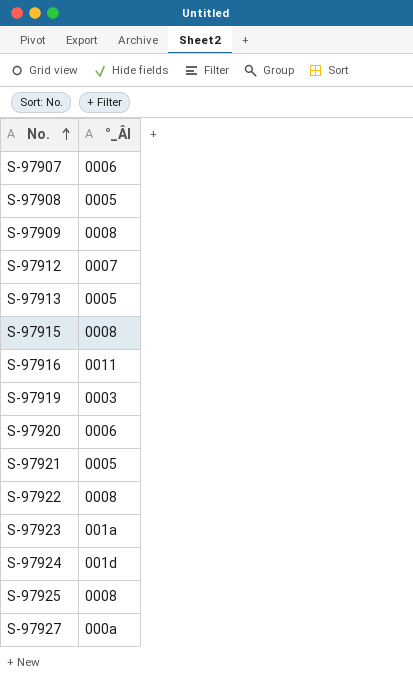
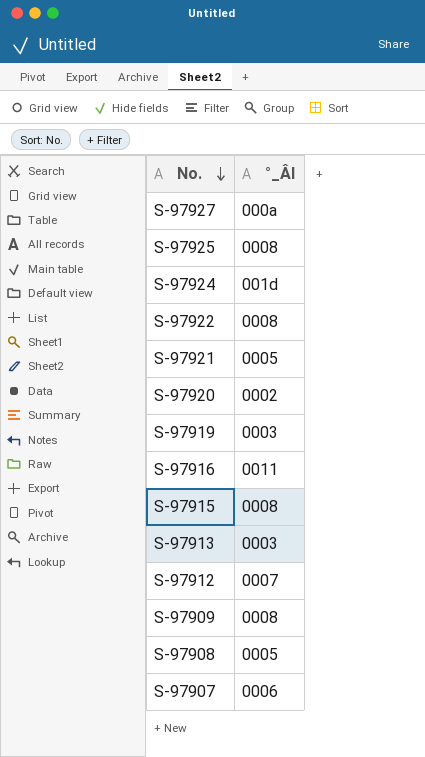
row order: No. ascending -> No. descending
row S-97923: 001a -> none
S-97920 | °_ÂI: 0006 -> 0002
S-97913 | °_ÂI: 0005 -> 0003

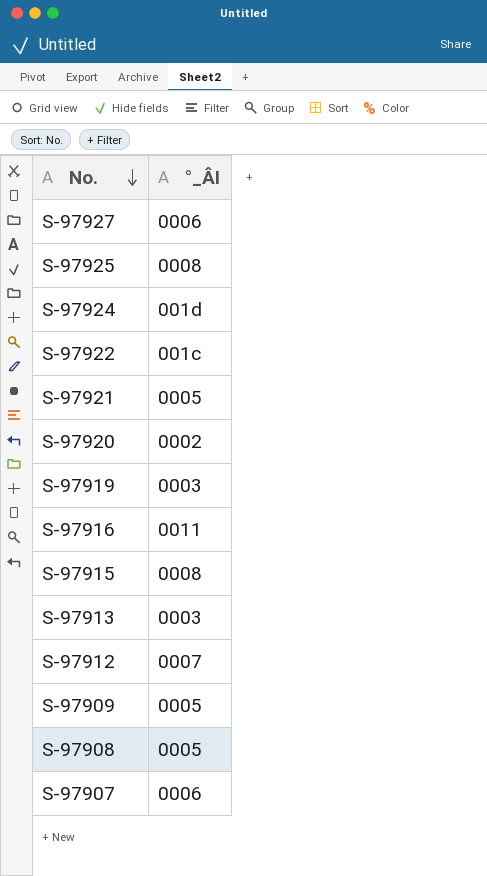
S-97927 | °_ÂI: 000a -> 0006
S-97922 | °_ÂI: 0008 -> 001c
S-97909 | °_ÂI: 0008 -> 0005

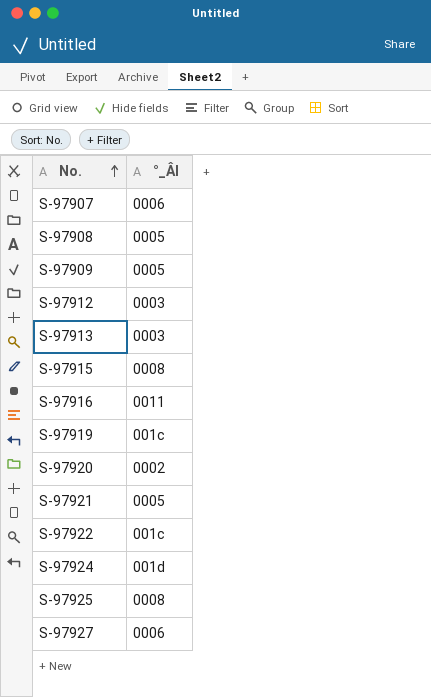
row order: No. descending -> No. ascending
S-97912 | °_ÂI: 0007 -> 0003
S-97919 | °_ÂI: 0003 -> 001c

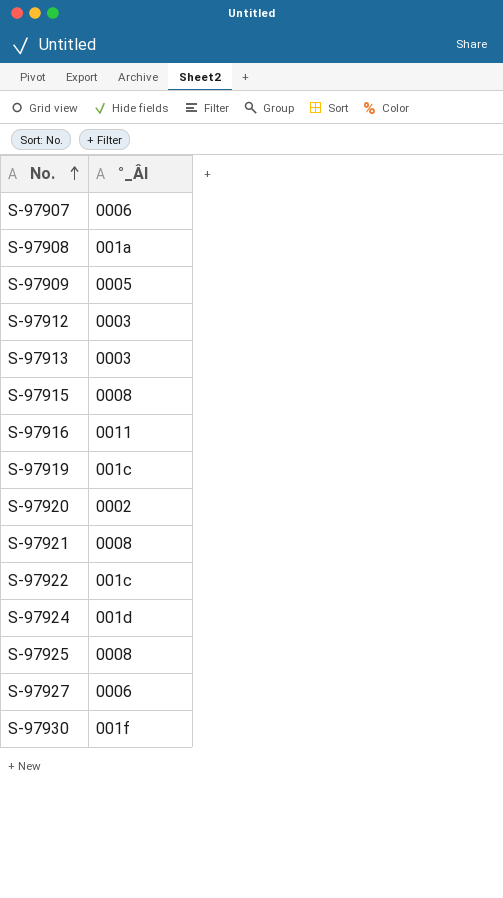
S-97908 | °_ÂI: 0005 -> 001a
S-97921 | °_ÂI: 0005 -> 0008
row S-97930: none -> 001f

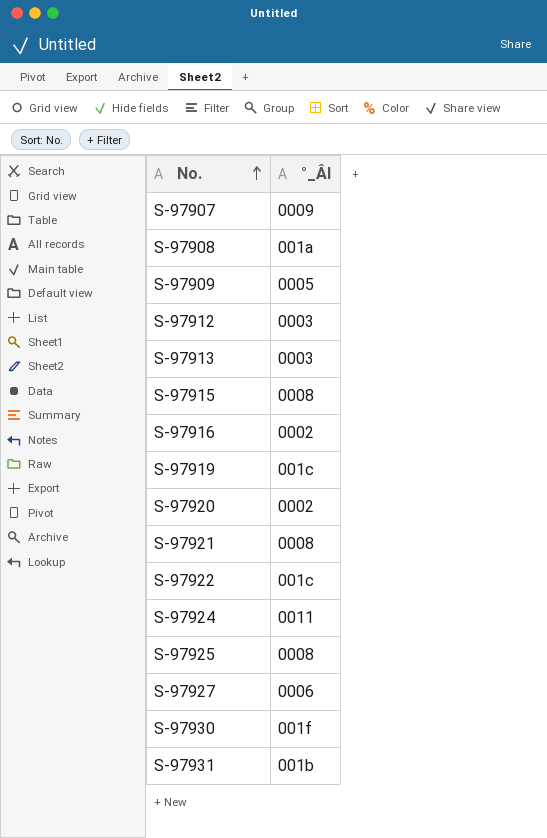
S-97907 | °_ÂI: 0006 -> 0009
S-97916 | °_ÂI: 0011 -> 0002
S-97924 | °_ÂI: 001d -> 0011
row S-97931: none -> 001b

